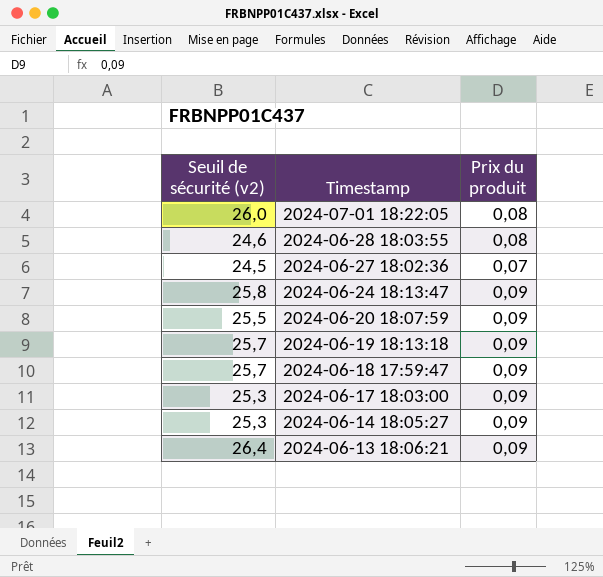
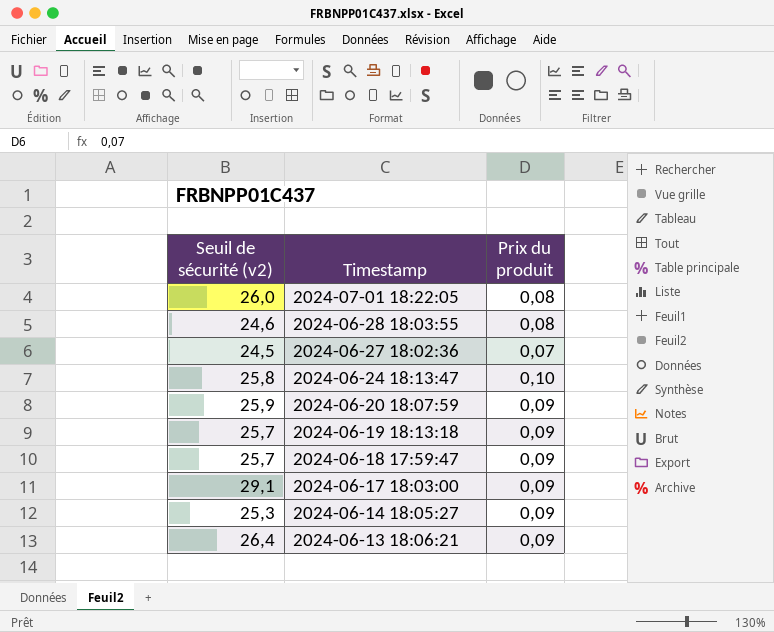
2024-06-24 18:13:47 | Prix du produit: 0,09 -> 0,10
2024-06-20 18:07:59 | Seuil de sécurité (v2): 25,5 -> 25,9
2024-06-17 18:03:00 | Seuil de sécurité (v2): 25,3 -> 29,1

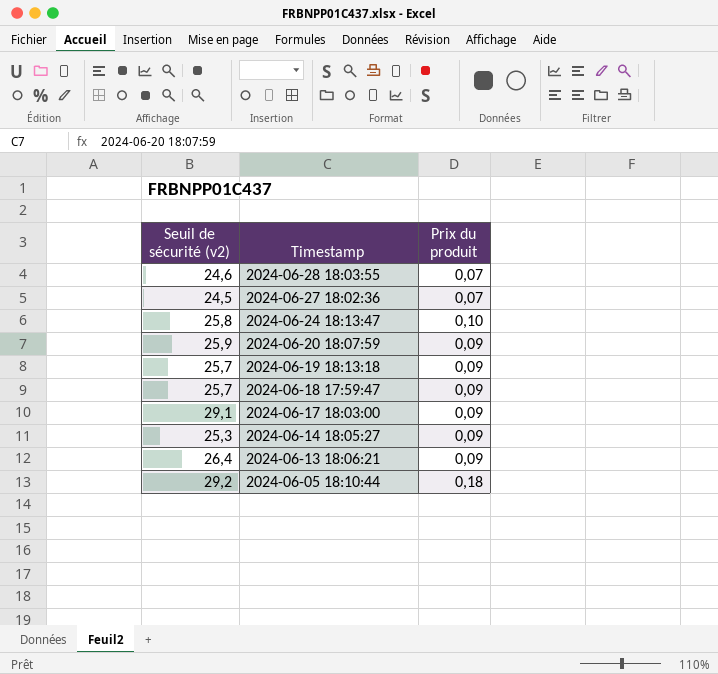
row 2024-07-01 18:22:05: 26,0 | 0,08 -> none
2024-06-28 18:03:55 | Prix du produit: 0,08 -> 0,07
row 2024-06-05 18:10:44: none -> 29,2 | 0,18

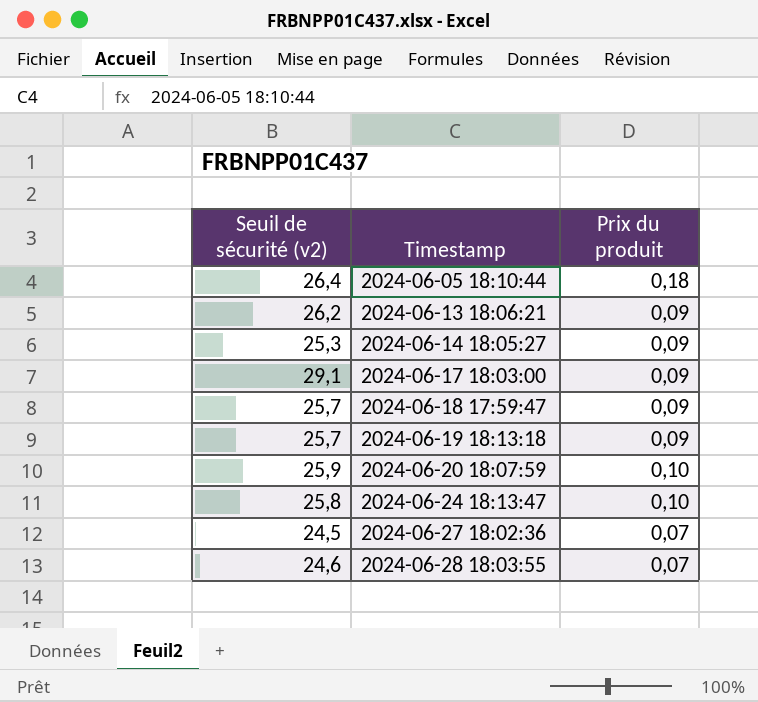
row order: Timestamp descending -> Timestamp ascending
2024-06-05 18:10:44 | Seuil de sécurité (v2): 29,2 -> 26,4
2024-06-13 18:06:21 | Seuil de sécurité (v2): 26,4 -> 26,2
2024-06-20 18:07:59 | Prix du produit: 0,09 -> 0,10

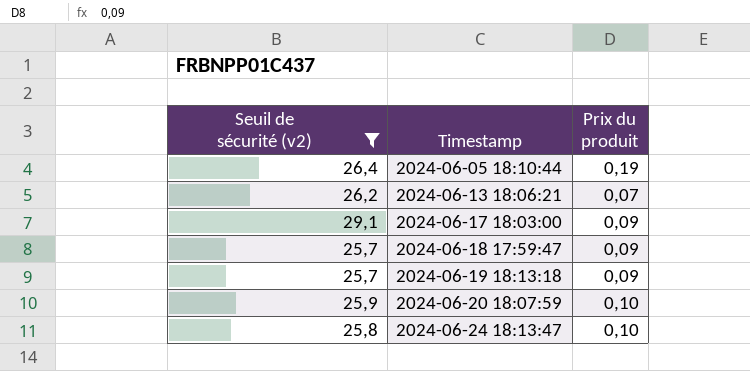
filter: none -> Seuil de sécurité (v2) >= 25,7
2024-06-05 18:10:44 | Prix du produit: 0,18 -> 0,19
2024-06-13 18:06:21 | Prix du produit: 0,09 -> 0,07

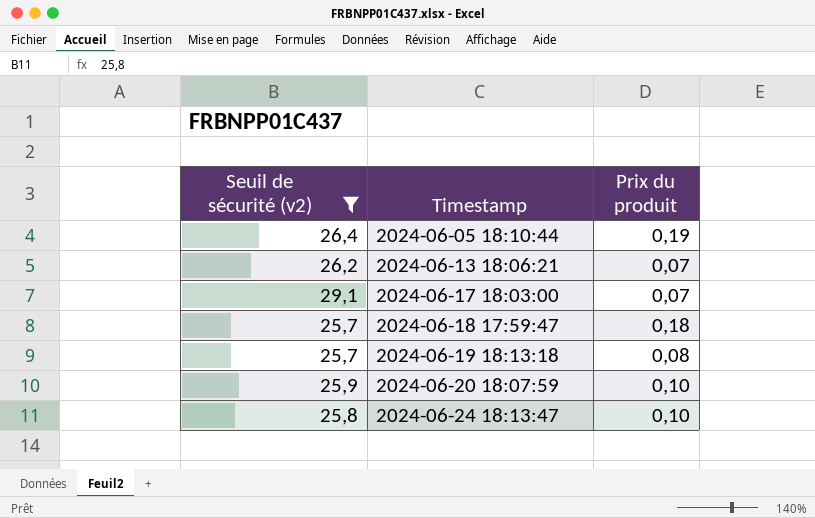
2024-06-17 18:03:00 | Prix du produit: 0,09 -> 0,07
2024-06-18 17:59:47 | Prix du produit: 0,09 -> 0,18
2024-06-19 18:13:18 | Prix du produit: 0,09 -> 0,08

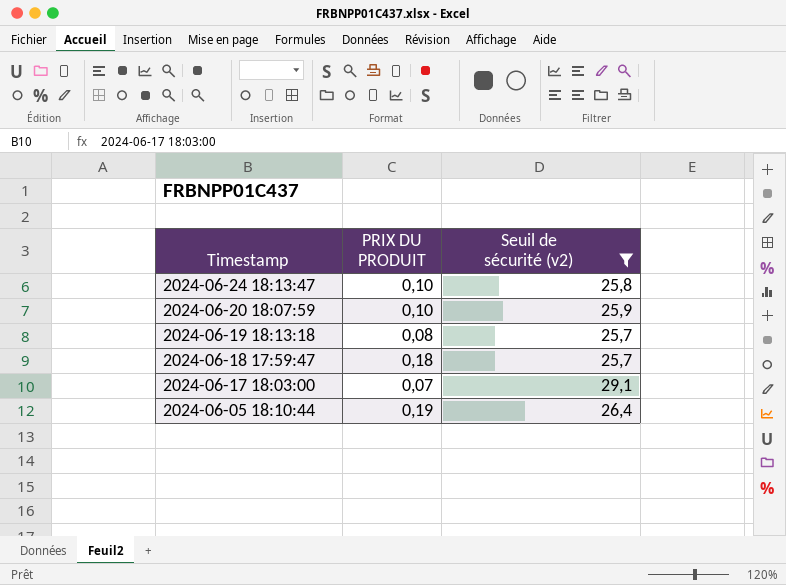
row order: Timestamp ascending -> Timestamp descending
column name: Prix du produit -> PRIX DU PRODUIT
column Seuil de sécurité (v2) | position: 1 -> 3
row 2024-06-13 18:06:21: 26,2 | 0,07 -> none

